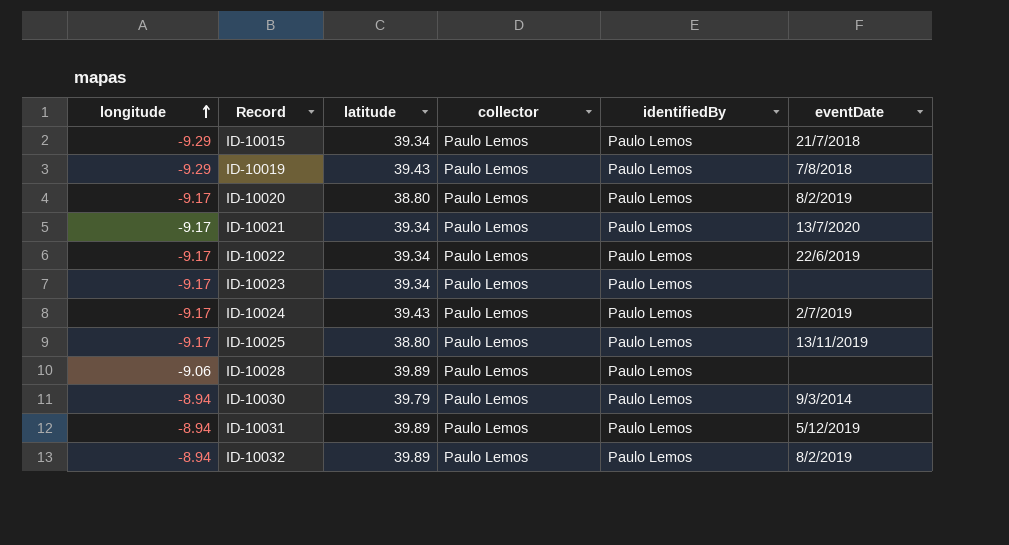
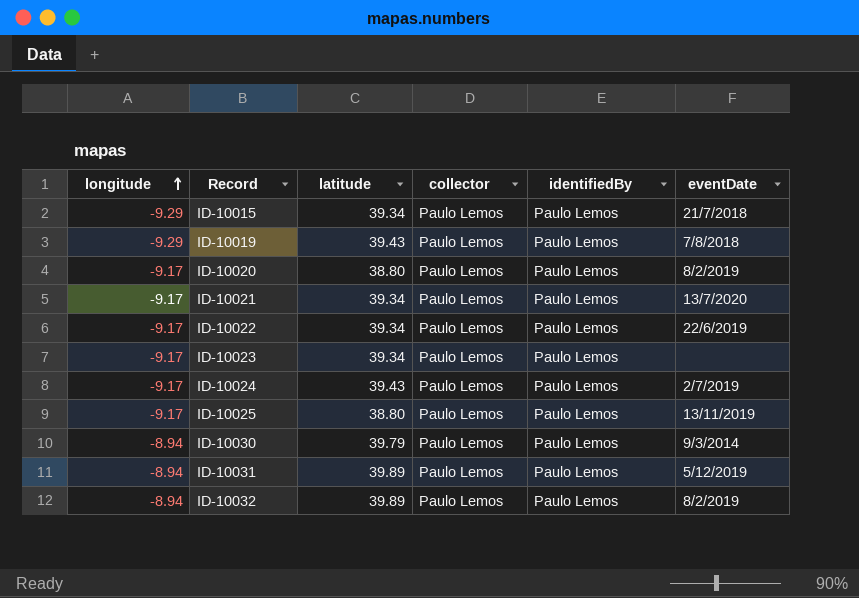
row ID-10028: -9.06 | 39.89 | Paulo Lemos | Paulo Lemos | none -> none

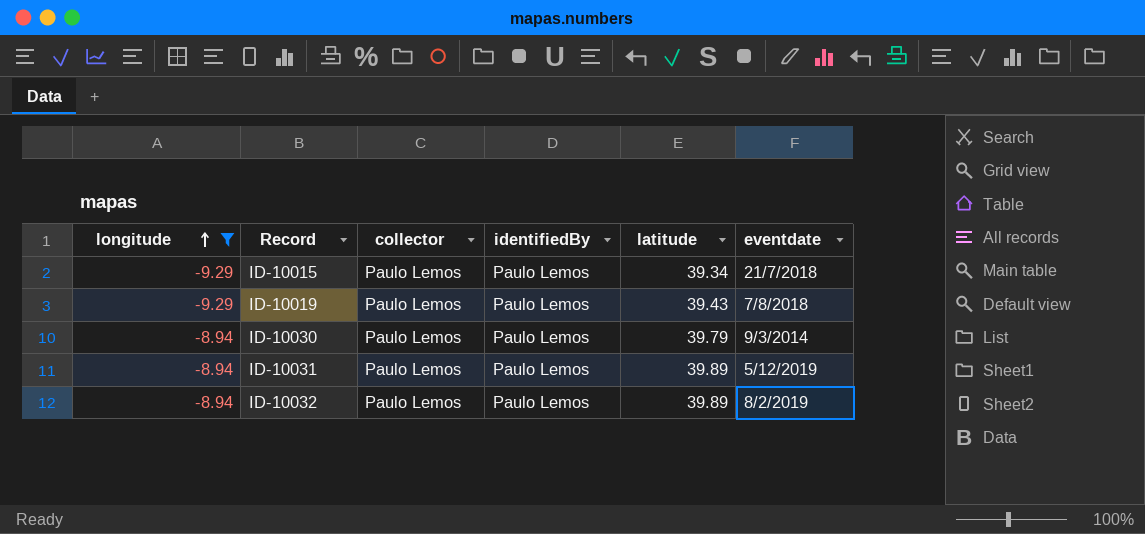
filter: none -> longitude != -9.17
column latitude | position: 3 -> 5
column name: eventDate -> eventdate

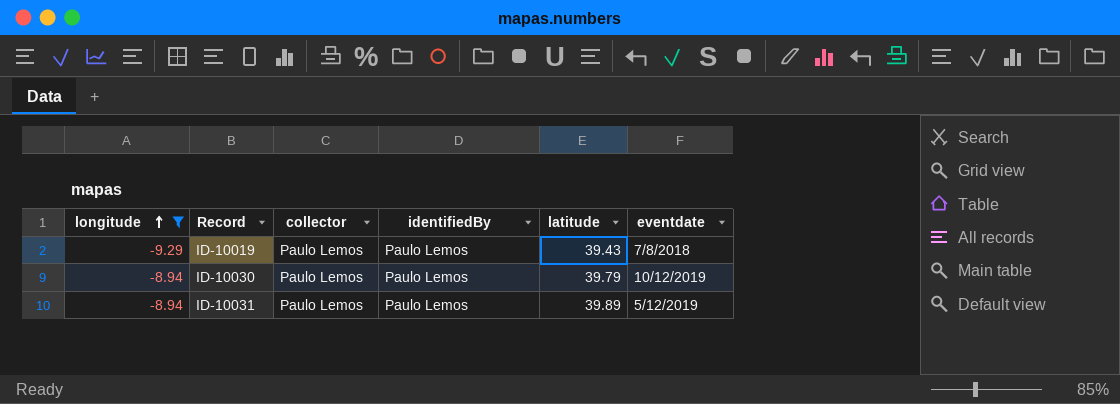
row ID-10015: -9.29 | Paulo Lemos | Paulo Lemos | 39.34 | 21/7/2018 -> none
row ID-10032: -8.94 | Paulo Lemos | Paulo Lemos | 39.89 | 8/2/2019 -> none
ID-10030 | eventdate: 9/3/2014 -> 10/12/2019

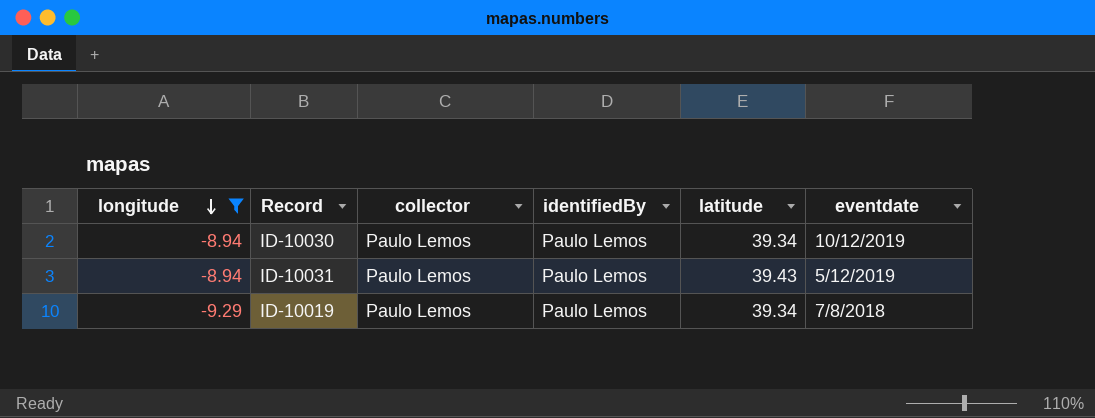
row order: longitude ascending -> longitude descending
ID-10030 | latitude: 39.79 -> 39.34
ID-10031 | latitude: 39.89 -> 39.43
ID-10019 | latitude: 39.43 -> 39.34

